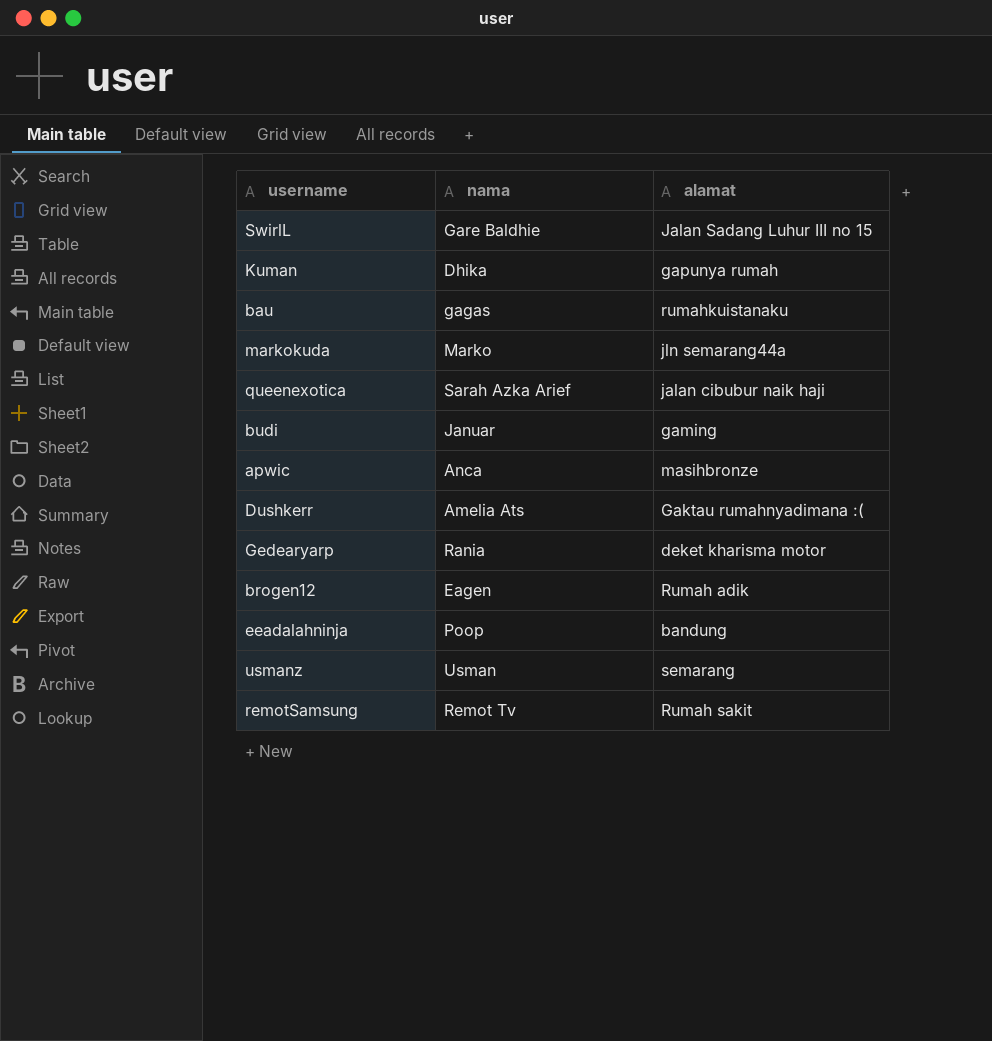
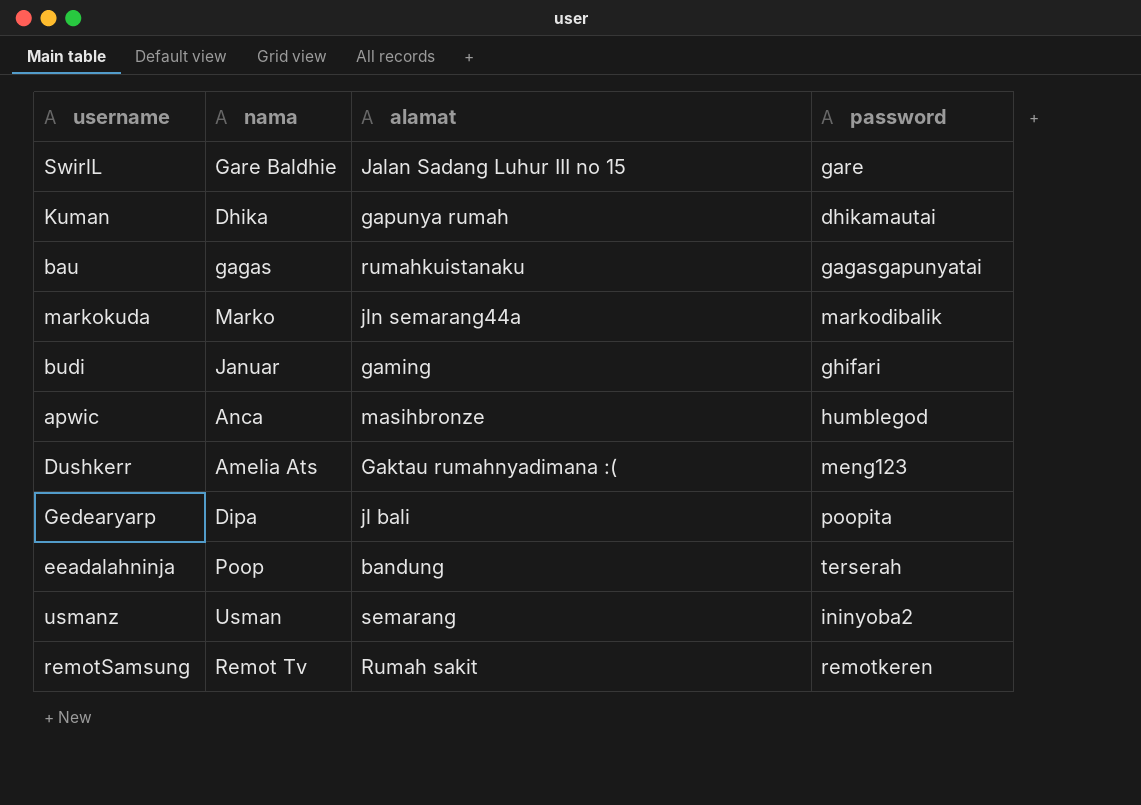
column password | position: none -> 4
row queenexotica: Sarah Azka Arief | jalan cibubur naik haji -> none
row brogen12: Eagen | Rumah adik -> none
Gedearyarp | nama: Rania -> Dipa
Gedearyarp | alamat: deket kharisma motor -> jl bali

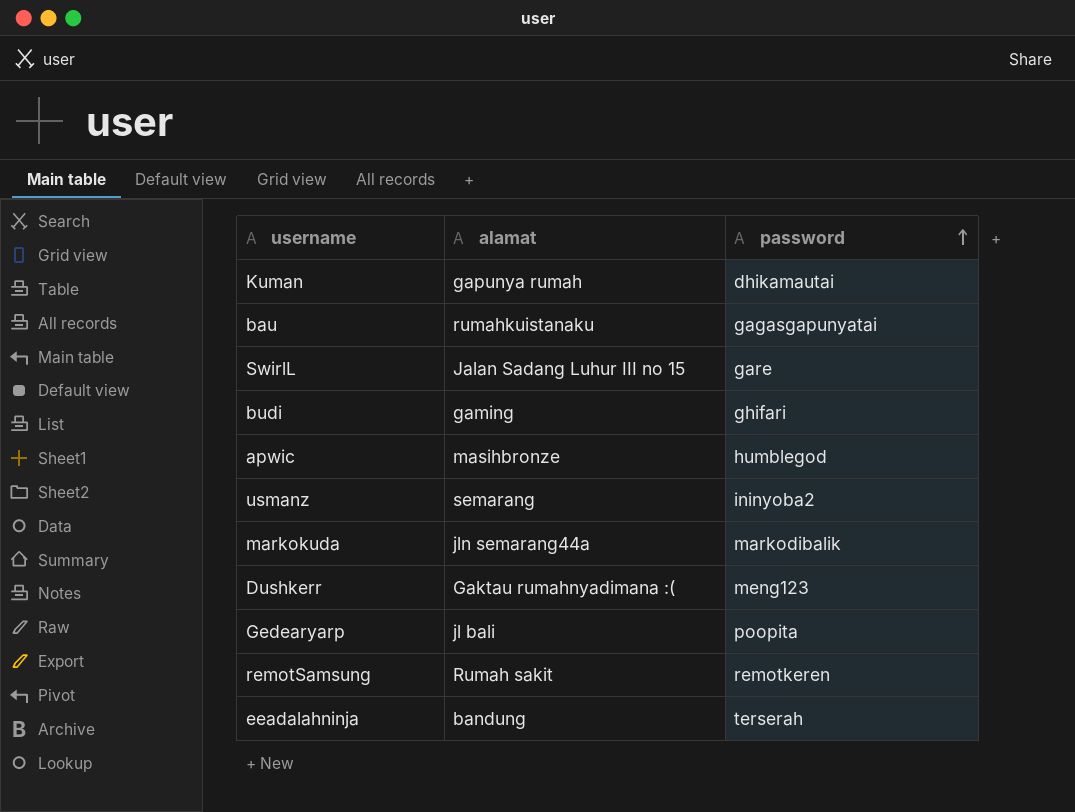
row order: none -> password ascending
column nama | position: 2 -> none

